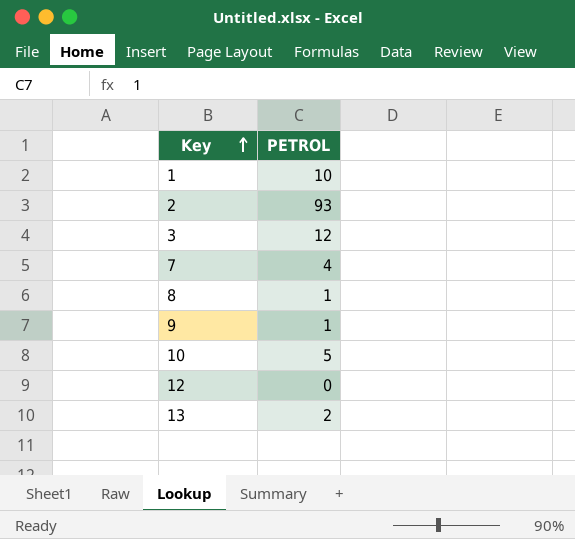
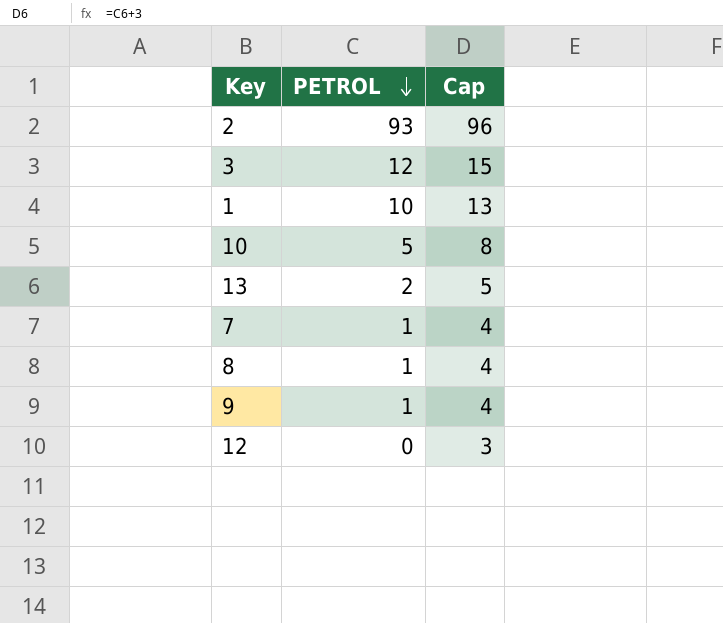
row order: Key ascending -> PETROL descending
column Cap | formula: none -> [PETROL] + 3
7 | PETROL: 4 -> 1

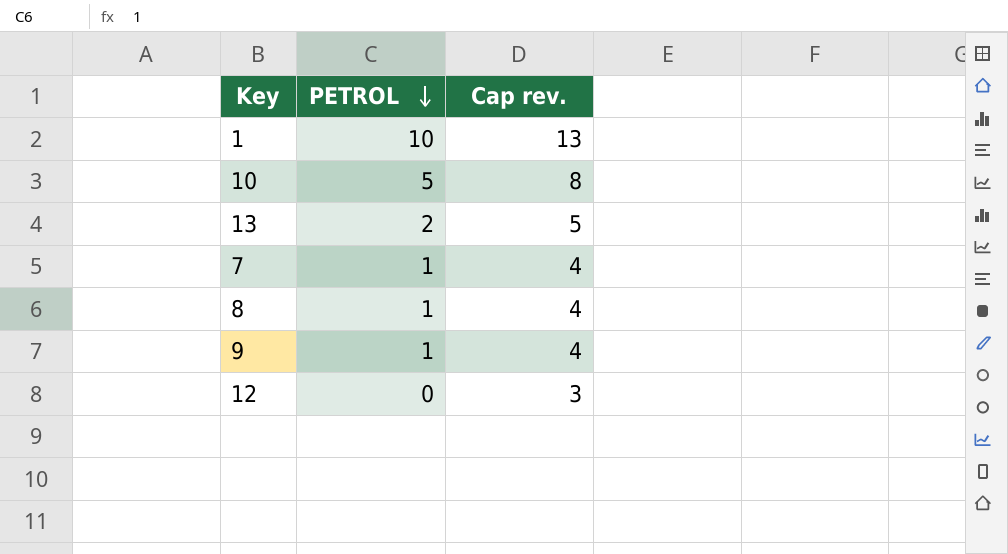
column name: Cap -> Cap rev.
row 2: 93 | 96 -> none
row 3: 12 | 15 -> none

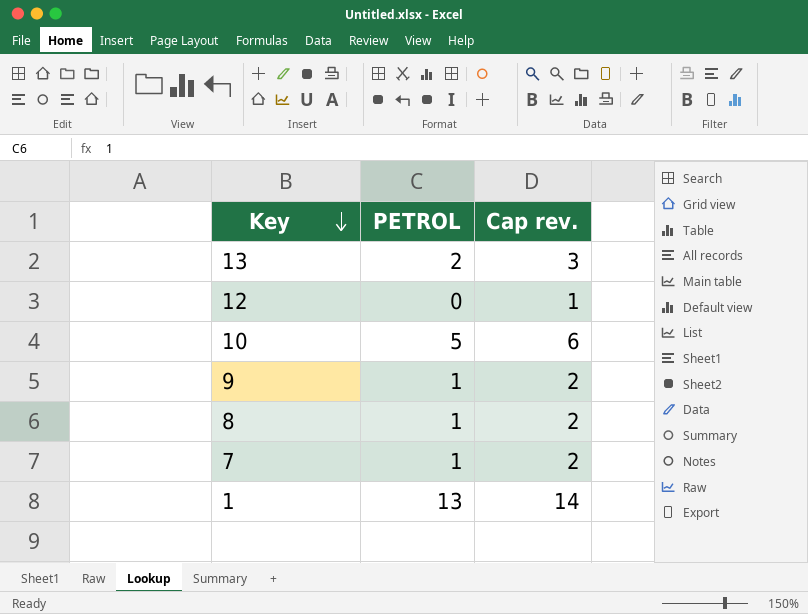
row order: PETROL descending -> Key descending
column Cap rev. | formula: [PETROL] + 3 -> [PETROL] + 1
1 | PETROL: 10 -> 13

